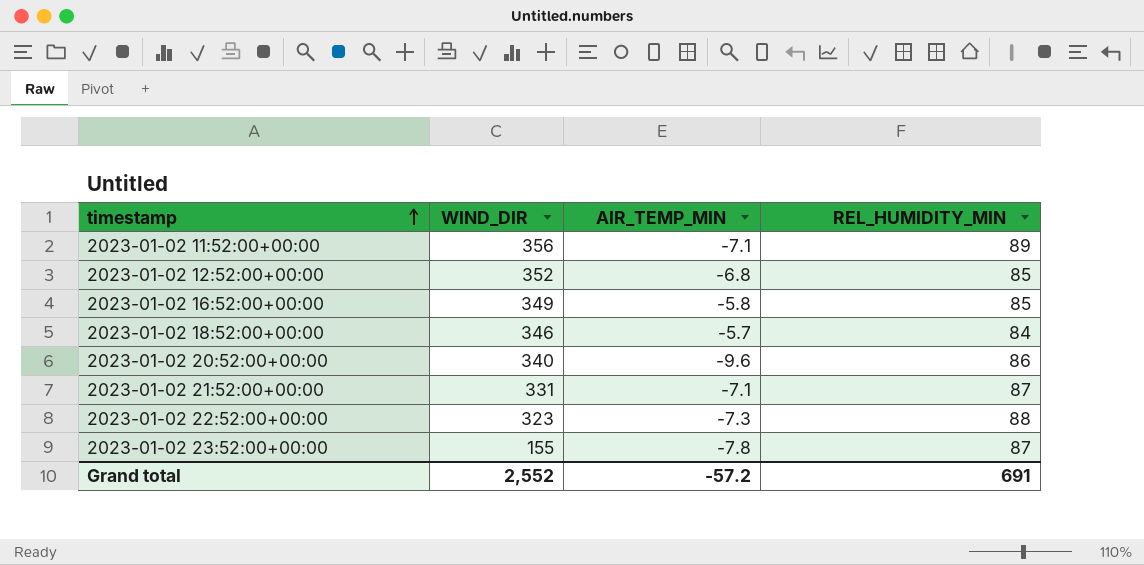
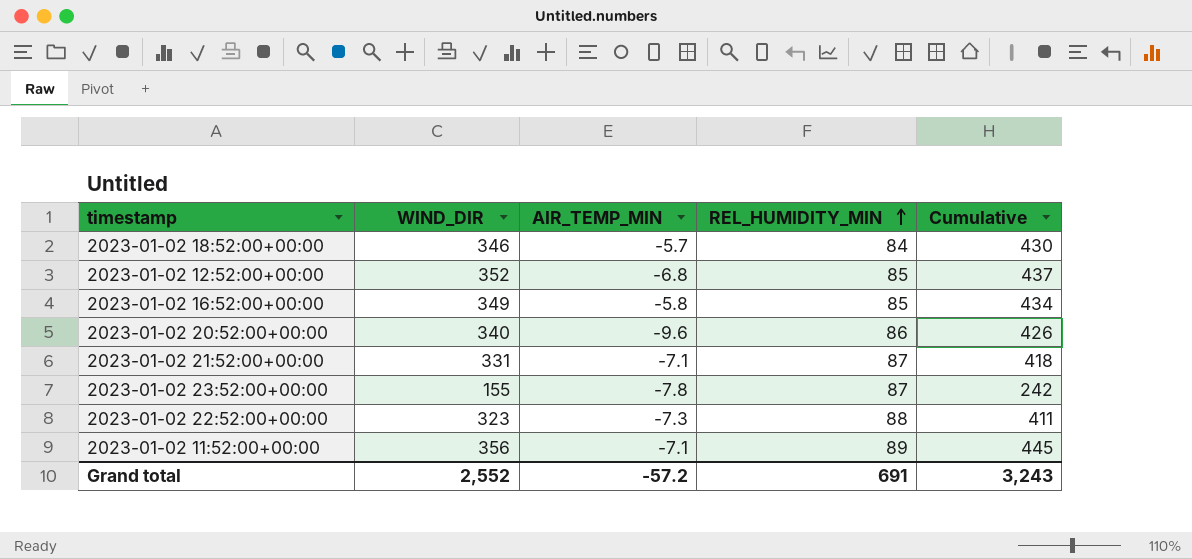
row order: timestamp ascending -> REL_HUMIDITY_MIN ascending
column Cumulative | formula: none -> [WIND_DIR] + [REL_HUMIDITY_MIN]

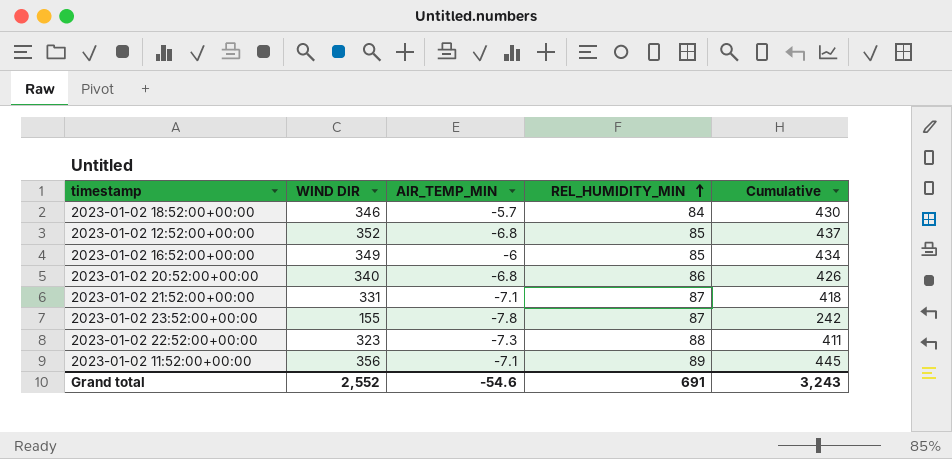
column name: WIND_DIR -> WIND DIR
2023-01-02 16:52:00+00:00 | AIR_TEMP_MIN: -5.8 -> -6
2023-01-02 20:52:00+00:00 | AIR_TEMP_MIN: -9.6 -> -6.8
Grand total | AIR_TEMP_MIN: -57.2 -> -54.6

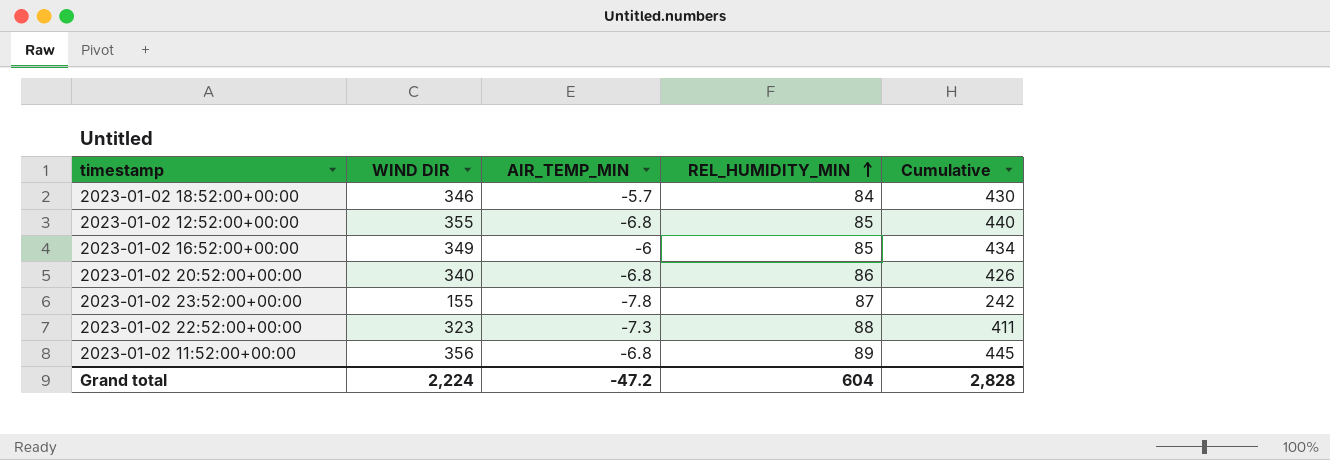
row 2023-01-02 21:52:00+00:00: 331 | -7.1 | 87 | 418 -> none
2023-01-02 12:52:00+00:00 | WIND DIR: 352 -> 355
2023-01-02 12:52:00+00:00 | Cumulative: 437 -> 440
2023-01-02 11:52:00+00:00 | AIR_TEMP_MIN: -7.1 -> -6.8
Grand total | WIND DIR: 2,552 -> 2,224
Grand total | AIR_TEMP_MIN: -54.6 -> -47.2
Grand total | REL_HUMIDITY_MIN: 691 -> 604
Grand total | Cumulative: 3,243 -> 2,828

